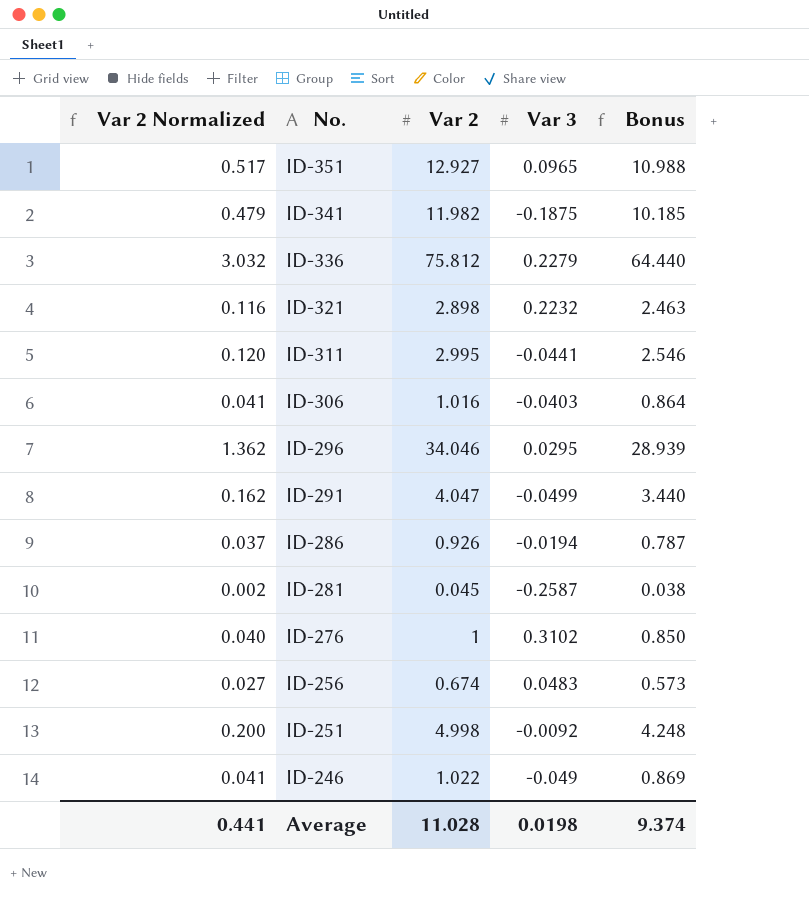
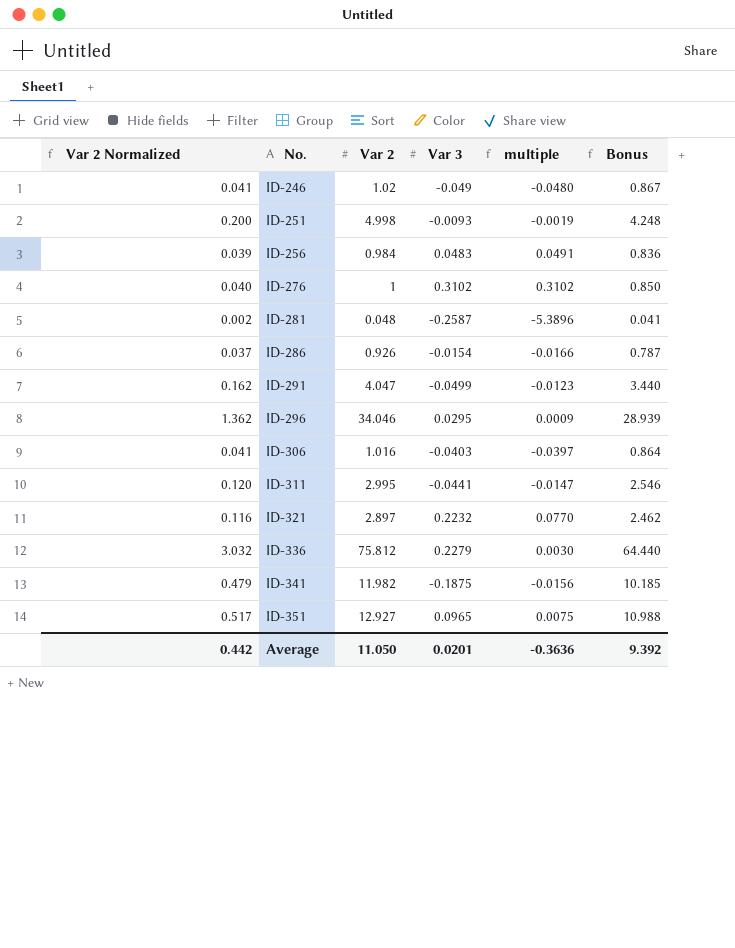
row order: No. descending -> No. ascending
column multiple | formula: none -> [Var 3] / [Var 2]
ID-246 | Var 2: 1.022 -> 1.02
ID-246 | Bonus: 0.869 -> 0.867
ID-251 | Var 3: -0.0092 -> -0.0093
ID-256 | Var 2 Normalized: 0.027 -> 0.039
ID-256 | Var 2: 0.674 -> 0.984
ID-256 | Bonus: 0.573 -> 0.836
ID-281 | Var 2: 0.045 -> 0.048
ID-281 | Bonus: 0.038 -> 0.041
ID-286 | Var 3: -0.0194 -> -0.0154
ID-321 | Var 2: 2.898 -> 2.897
ID-321 | Bonus: 2.463 -> 2.462
Average | Var 2 Normalized: 0.441 -> 0.442
Average | Var 2: 11.028 -> 11.050
Average | Var 3: 0.0198 -> 0.0201
Average | Bonus: 9.374 -> 9.392

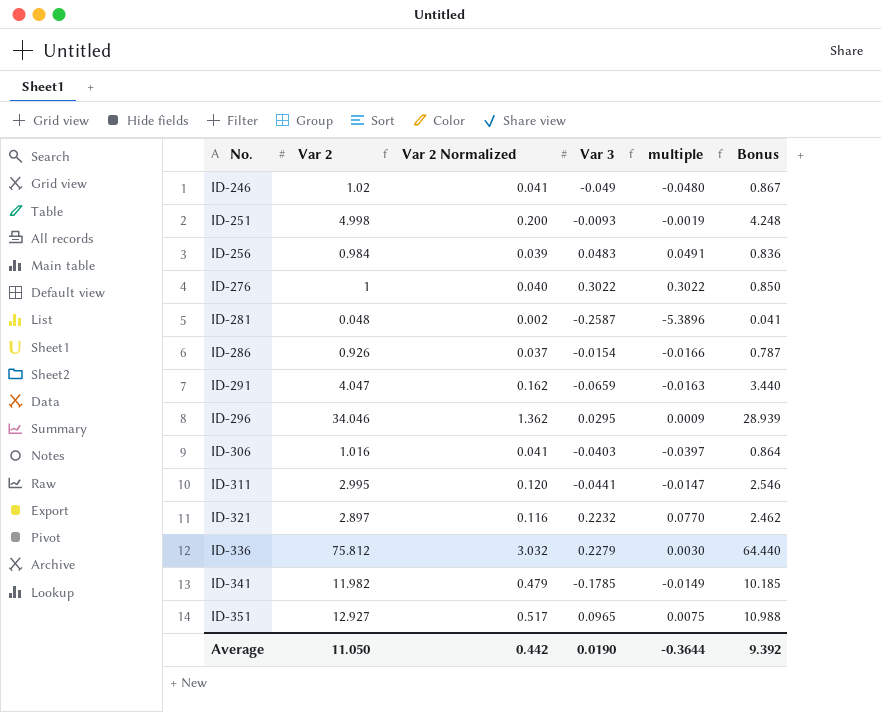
column Var 2 Normalized | position: 1 -> 3
ID-276 | Var 3: 0.3102 -> 0.3022
ID-276 | multiple: 0.3102 -> 0.3022
ID-291 | Var 3: -0.0499 -> -0.0659
ID-291 | multiple: -0.0123 -> -0.0163
ID-341 | Var 3: -0.1875 -> -0.1785
ID-341 | multiple: -0.0156 -> -0.0149
Average | Var 3: 0.0201 -> 0.0190
Average | multiple: -0.3636 -> -0.3644

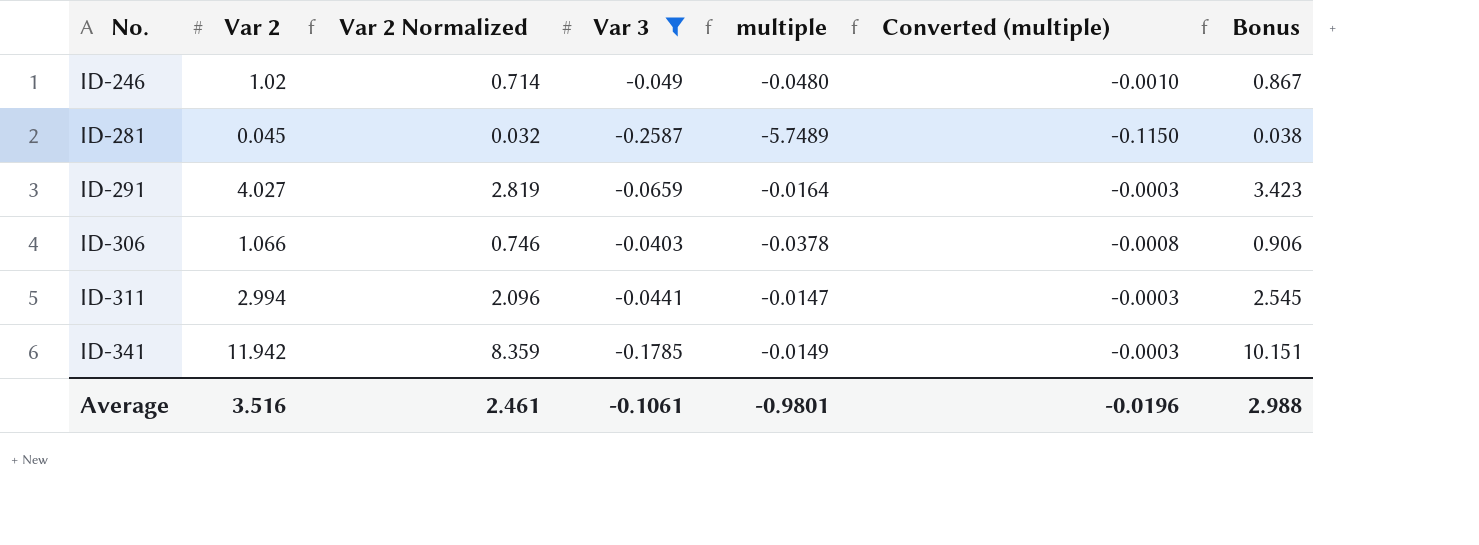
filter: none -> Var 3 <= -0.0403
column Var 2 Normalized | formula: [Var 2] * 0.04 -> [Var 2] * 0.7
column Converted (multiple) | formula: none -> [multiple] * 0.02
ID-281 | Var 2: 0.048 -> 0.045
ID-281 | multiple: -5.3896 -> -5.7489
ID-281 | Bonus: 0.041 -> 0.038
ID-291 | Var 2: 4.047 -> 4.027
ID-291 | multiple: -0.0163 -> -0.0164
ID-291 | Bonus: 3.440 -> 3.423
ID-306 | Var 2: 1.016 -> 1.066
ID-306 | multiple: -0.0397 -> -0.0378
ID-306 | Bonus: 0.864 -> 0.906
ID-311 | Var 2: 2.995 -> 2.994
ID-311 | Bonus: 2.546 -> 2.545
ID-341 | Var 2: 11.982 -> 11.942
ID-341 | Bonus: 10.185 -> 10.151
Average | Var 2: 11.050 -> 3.516
Average | Var 2 Normalized: 0.442 -> 2.461
Average | Var 3: 0.0190 -> -0.1061
Average | multiple: -0.3644 -> -0.9801
Average | Bonus: 9.392 -> 2.988

